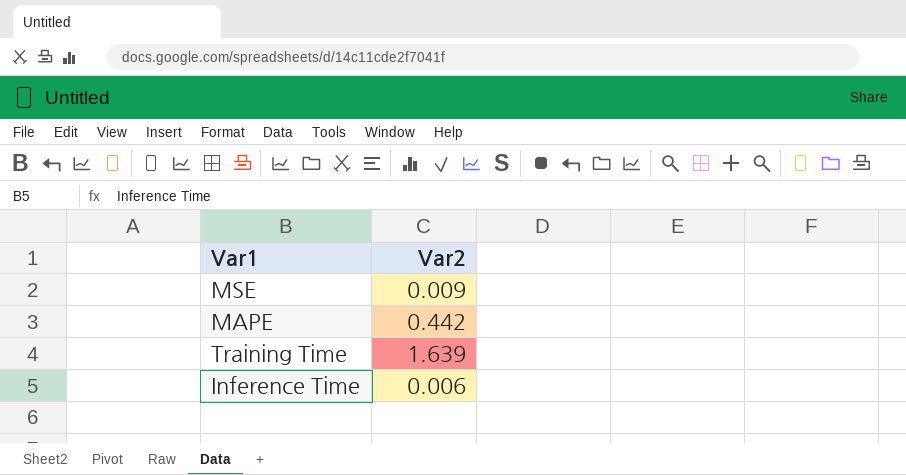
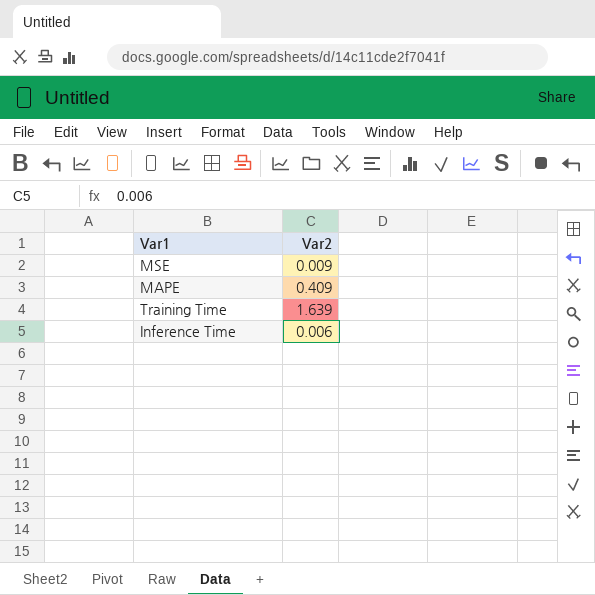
MAPE | Var2: 0.442 -> 0.409

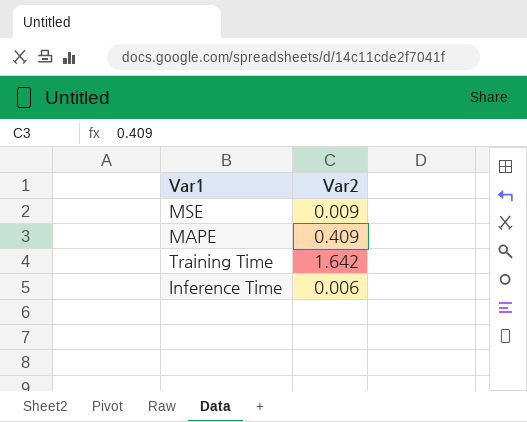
Training Time | Var2: 1.639 -> 1.642

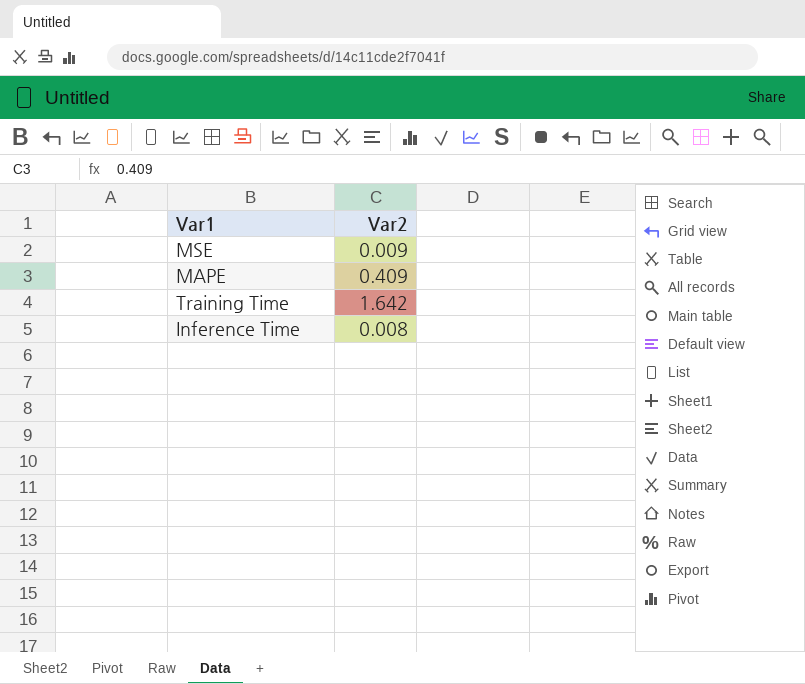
Inference Time | Var2: 0.006 -> 0.008

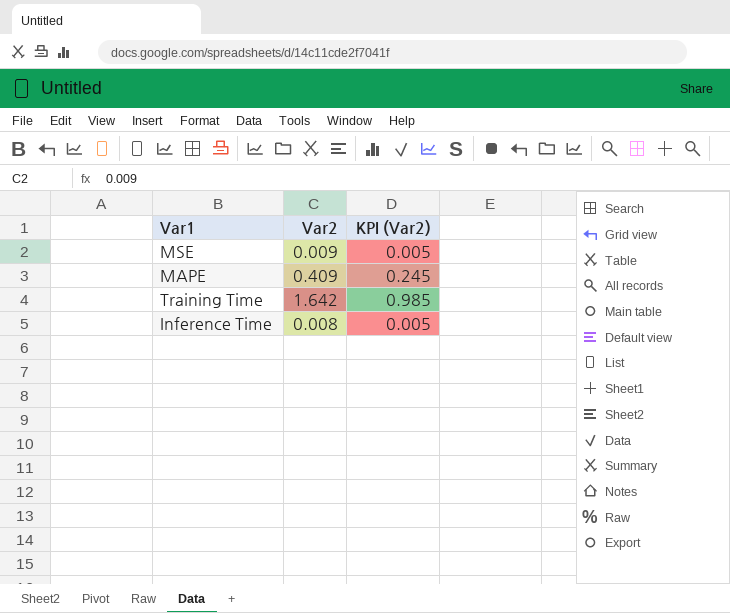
column KPI (Var2) | formula: none -> [Var2] * 0.6

